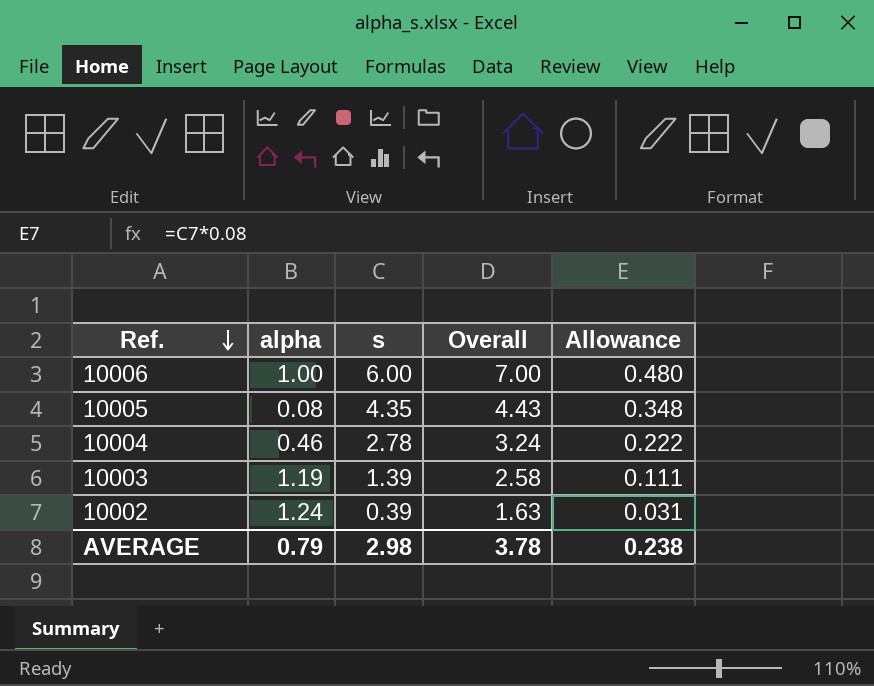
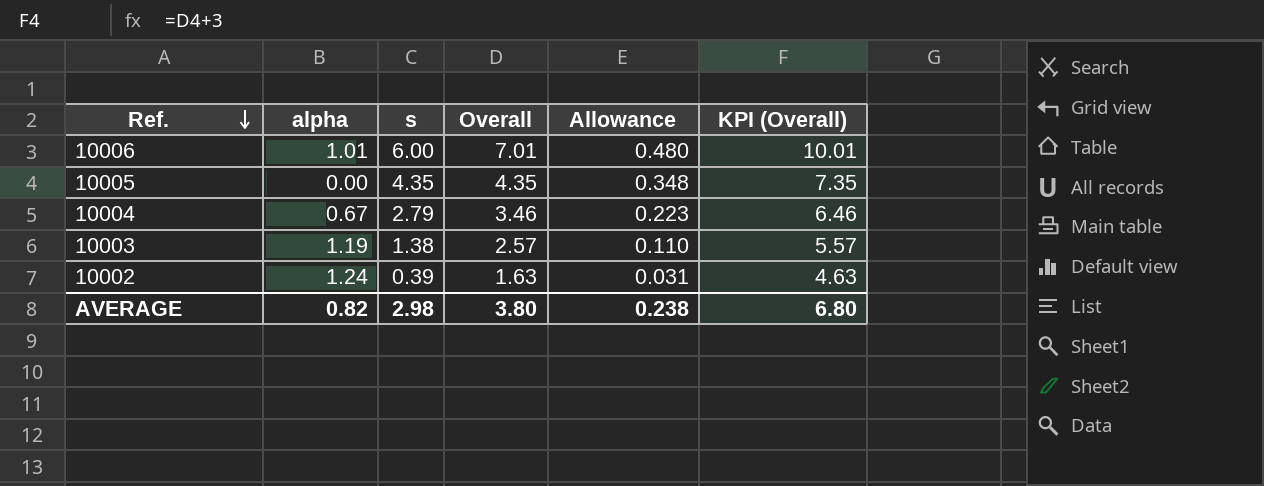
column KPI (Overall) | formula: none -> [Overall] + 3
10006 | alpha: 1.00 -> 1.01
10006 | Overall: 7.00 -> 7.01
10005 | alpha: 0.08 -> 0.00
10005 | Overall: 4.43 -> 4.35
10004 | alpha: 0.46 -> 0.67
10004 | s: 2.78 -> 2.79
10004 | Overall: 3.24 -> 3.46
10004 | Allowance: 0.222 -> 0.223
10003 | s: 1.39 -> 1.38
10003 | Overall: 2.58 -> 2.57
10003 | Allowance: 0.111 -> 0.110
AVERAGE | alpha: 0.79 -> 0.82
AVERAGE | Overall: 3.78 -> 3.80

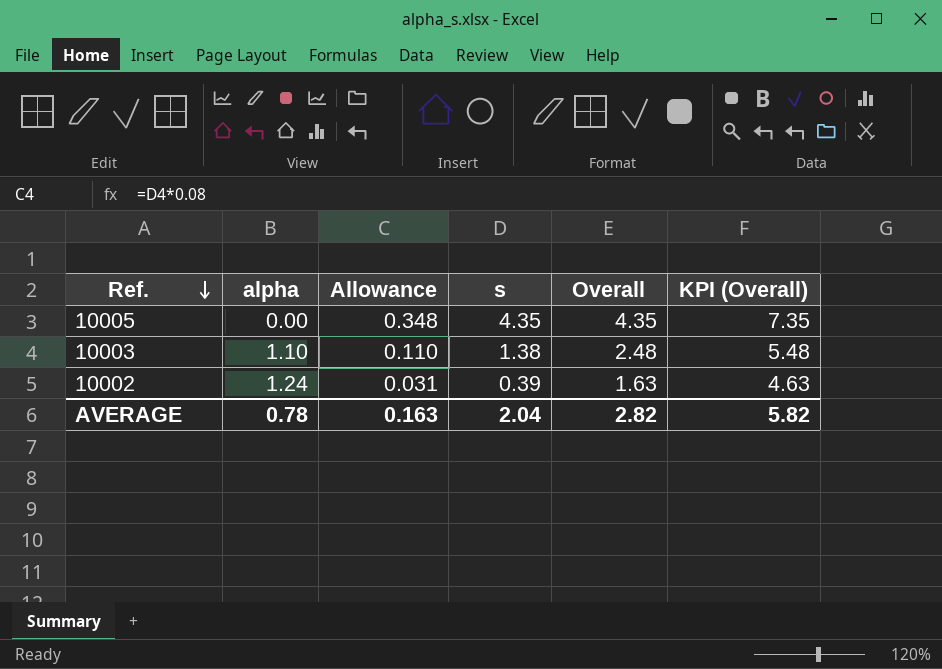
column Allowance | position: 5 -> 3
row 10006: 1.01 | 6.00 | 7.01 | 0.480 | 10.01 -> none
row 10004: 0.67 | 2.79 | 3.46 | 0.223 | 6.46 -> none
10003 | alpha: 1.19 -> 1.10
10003 | Overall: 2.57 -> 2.48
10003 | KPI (Overall): 5.57 -> 5.48
AVERAGE | alpha: 0.82 -> 0.78
AVERAGE | Allowance: 0.238 -> 0.163
AVERAGE | s: 2.98 -> 2.04
AVERAGE | Overall: 3.80 -> 2.82
AVERAGE | KPI (Overall): 6.80 -> 5.82

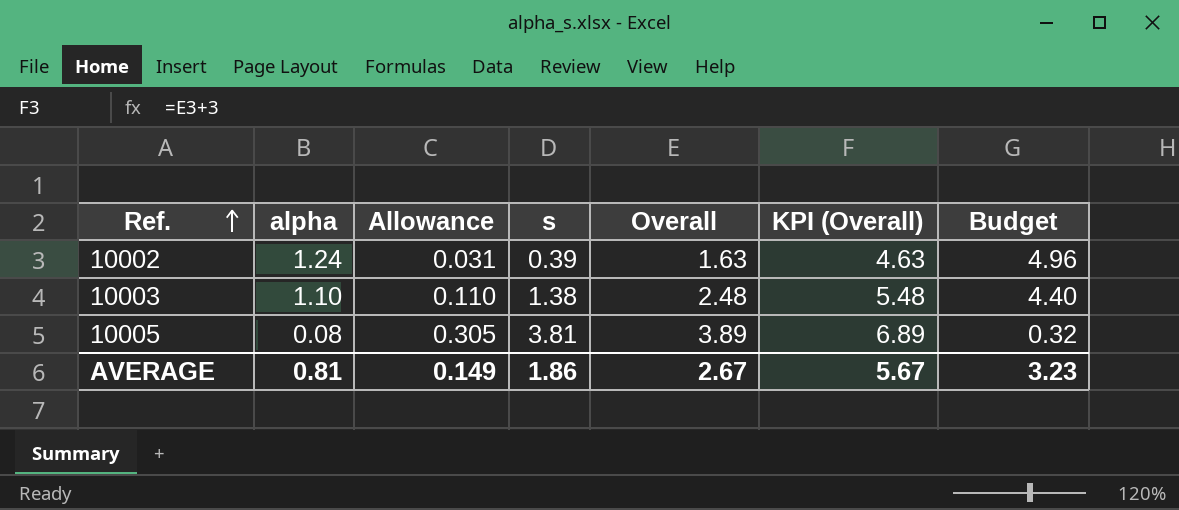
row order: Ref. descending -> Ref. ascending
column Budget | formula: none -> [alpha] * 4
10005 | alpha: 0.00 -> 0.08
10005 | Allowance: 0.348 -> 0.305
10005 | s: 4.35 -> 3.81
10005 | Overall: 4.35 -> 3.89
10005 | KPI (Overall): 7.35 -> 6.89
AVERAGE | alpha: 0.78 -> 0.81
AVERAGE | Allowance: 0.163 -> 0.149
AVERAGE | s: 2.04 -> 1.86
AVERAGE | Overall: 2.82 -> 2.67
AVERAGE | KPI (Overall): 5.82 -> 5.67

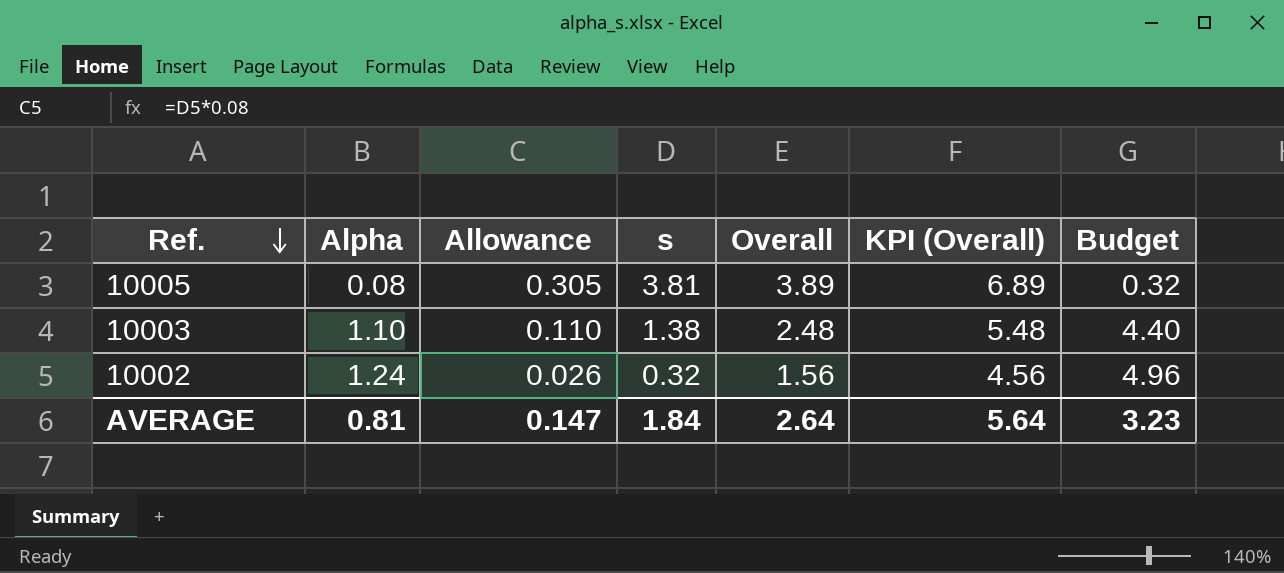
row order: Ref. ascending -> Ref. descending
column name: alpha -> Alpha
10002 | Allowance: 0.031 -> 0.026
10002 | s: 0.39 -> 0.32
10002 | Overall: 1.63 -> 1.56
10002 | KPI (Overall): 4.63 -> 4.56
AVERAGE | Allowance: 0.149 -> 0.147
AVERAGE | s: 1.86 -> 1.84
AVERAGE | Overall: 2.67 -> 2.64
AVERAGE | KPI (Overall): 5.67 -> 5.64

